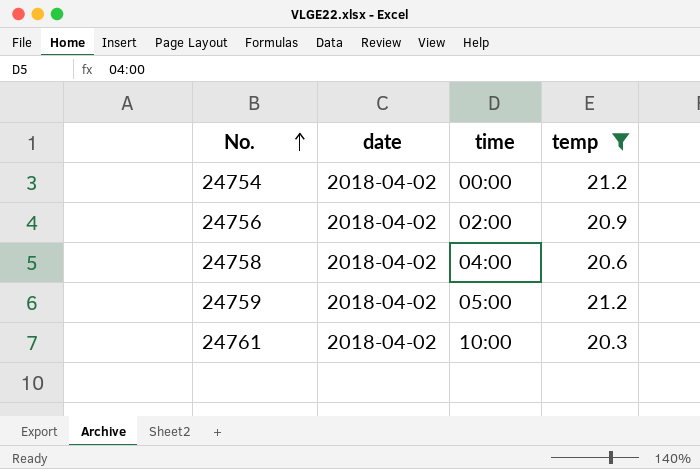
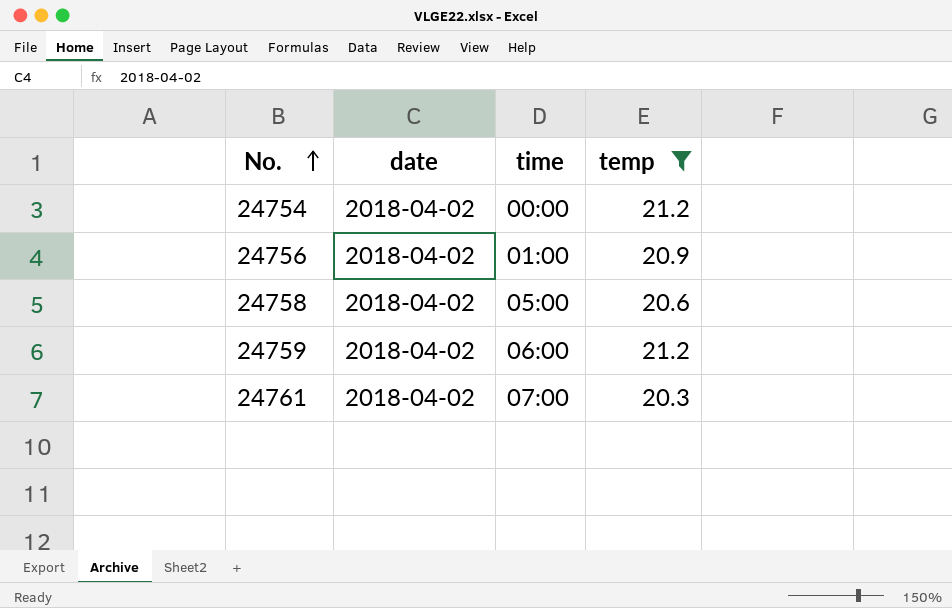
24756 | time: 02:00 -> 01:00
24758 | time: 04:00 -> 05:00
24759 | time: 05:00 -> 06:00
24761 | time: 10:00 -> 07:00

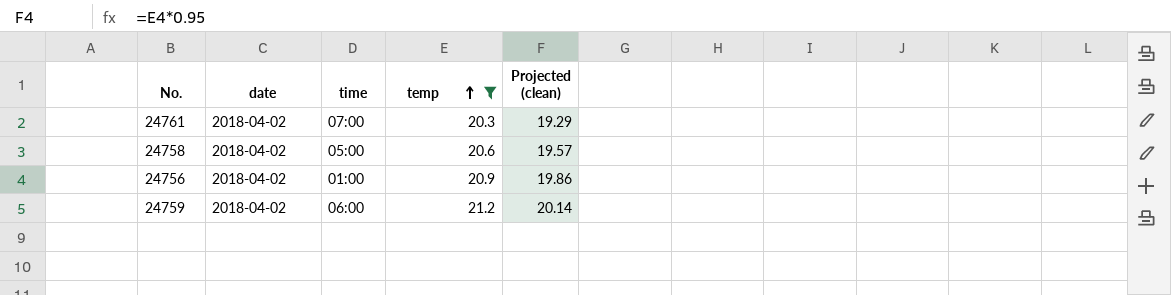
row order: No. ascending -> temp ascending
column Projected (clean) | formula: none -> [temp] * 0.95
row 24754: 2018-04-02 | 00:00 | 21.2 -> none

